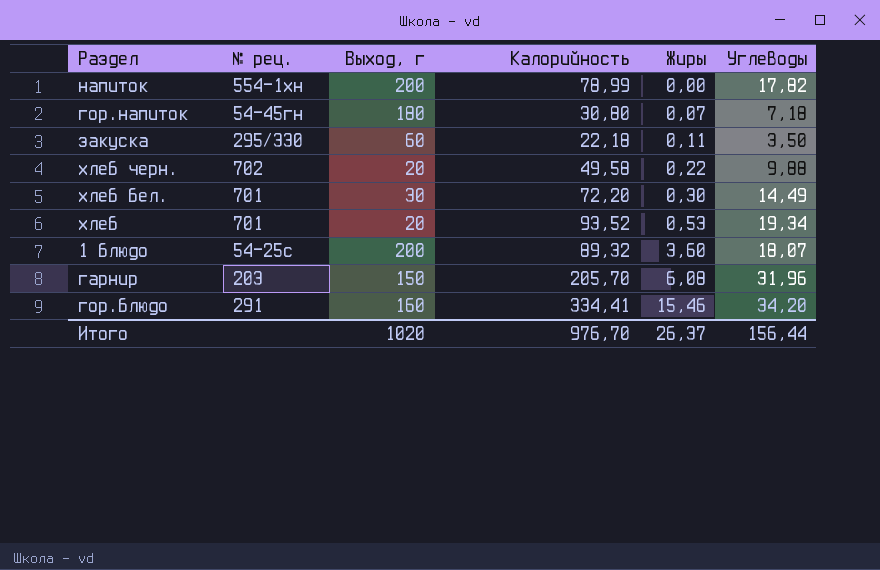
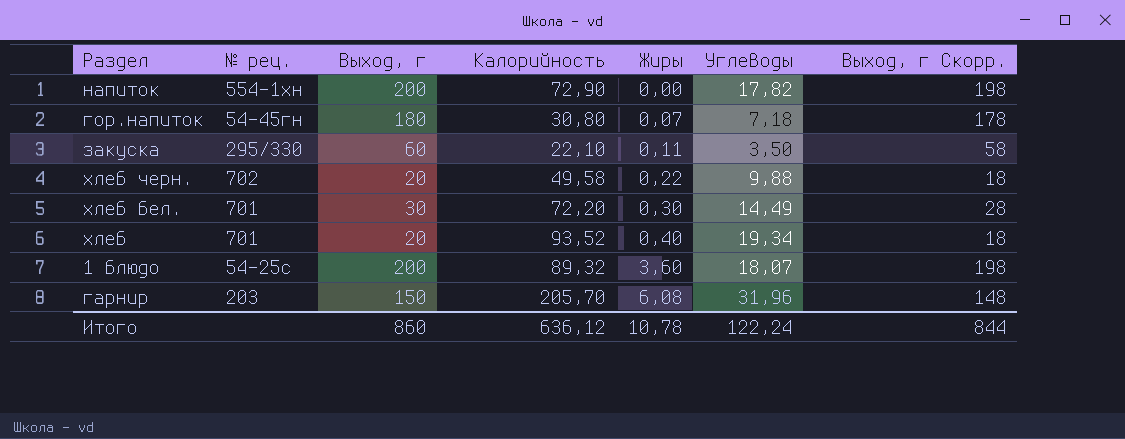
column Выход, г Скорр. | formula: none -> [Выход, г] - 2
row гор.блюдо: 291 | 160 | 334,41 | 15,46 | 34,20 -> none
напиток | Калорийность: 78,99 -> 72,90
закуска | Калорийность: 22,18 -> 22,10
хлеб | Жиры: 0,53 -> 0,40
Итого | Выход, г: 1020 -> 860
Итого | Калорийность: 976,70 -> 636,12
Итого | Жиры: 26,37 -> 10,78
Итого | Углеводы: 156,44 -> 122,24

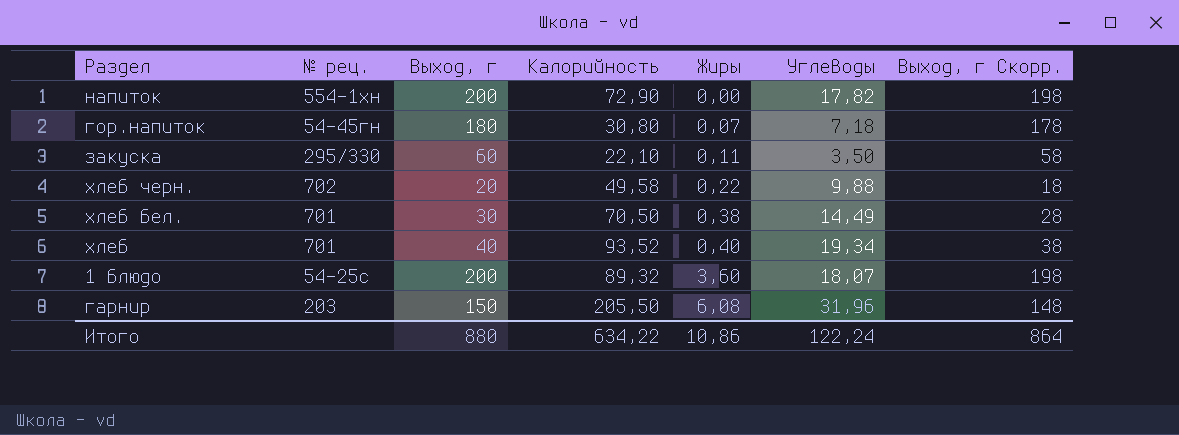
хлеб бел. | Калорийность: 72,20 -> 70,50
хлеб бел. | Жиры: 0,30 -> 0,38
хлеб | Выход, г: 20 -> 40
хлеб | Выход, г Скорр.: 18 -> 38
гарнир | Калорийность: 205,70 -> 205,50
Итого | Выход, г: 860 -> 880
Итого | Калорийность: 636,12 -> 634,22
Итого | Жиры: 10,78 -> 10,86
Итого | Выход, г Скорр.: 844 -> 864

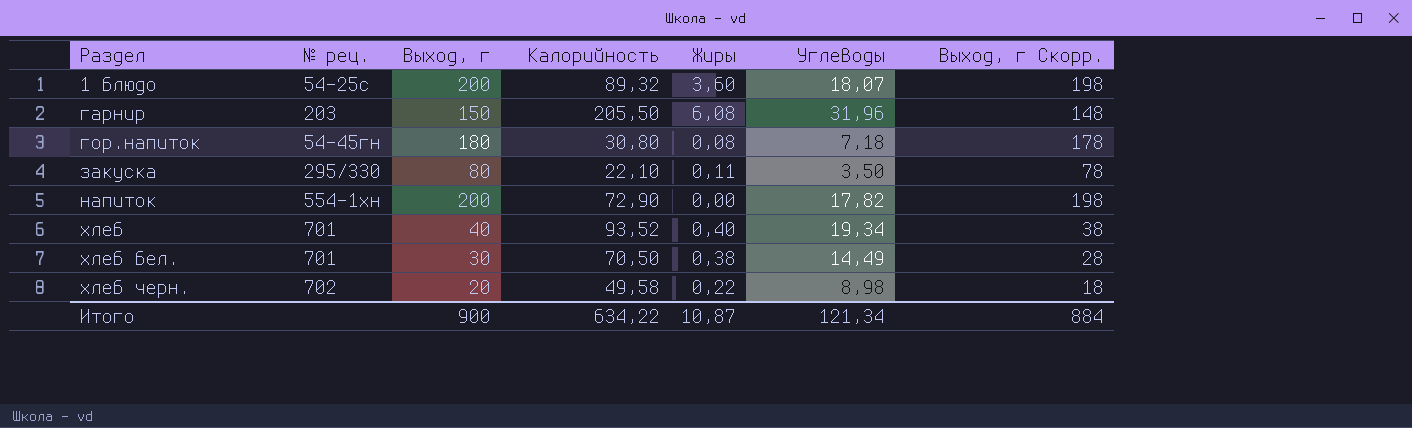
row order: Жиры ascending -> Раздел ascending
гор.напиток | Жиры: 0,07 -> 0,08
закуска | Выход, г: 60 -> 80
закуска | Выход, г Скорр.: 58 -> 78
хлеб черн. | Углеводы: 9,88 -> 8,98
Итого | Выход, г: 880 -> 900
Итого | Жиры: 10,86 -> 10,87
Итого | Углеводы: 122,24 -> 121,34
Итого | Выход, г Скорр.: 864 -> 884

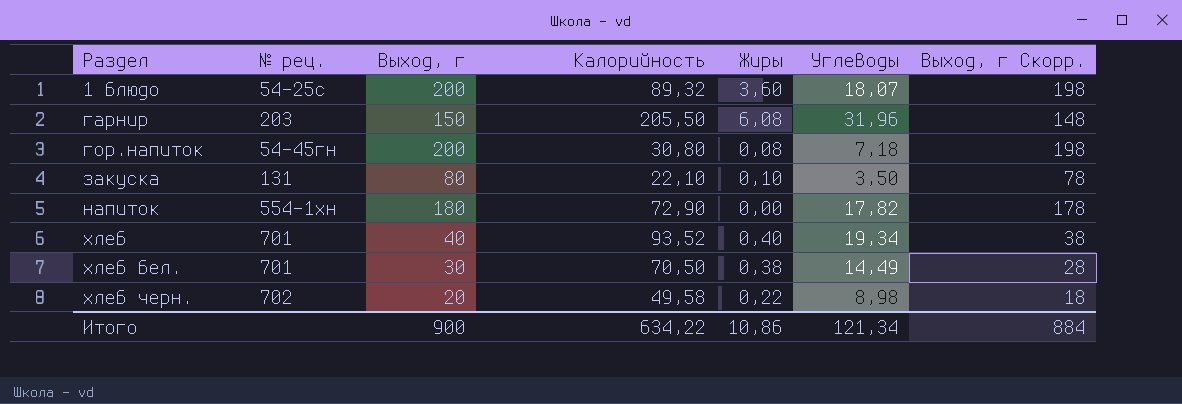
гор.напиток | Выход, г: 180 -> 200
гор.напиток | Выход, г Скорр.: 178 -> 198
закуска | № рец.: 295/330 -> 131
закуска | Жиры: 0,11 -> 0,10
напиток | Выход, г: 200 -> 180
напиток | Выход, г Скорр.: 198 -> 178
Итого | Жиры: 10,87 -> 10,86

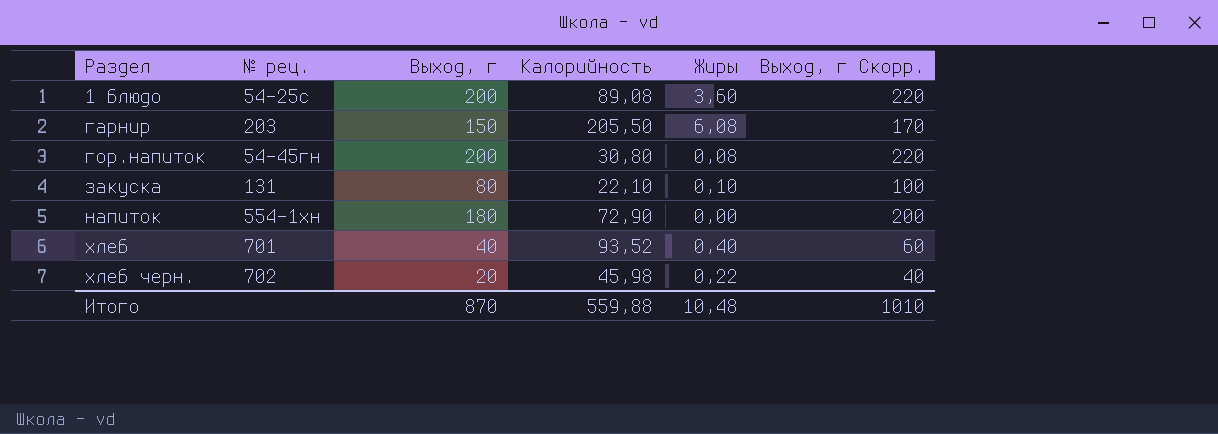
column Углеводы | position: 6 -> none
column Выход, г Скорр. | formula: [Выход, г] - 2 -> [Выход, г] + 20
row хлеб бел.: 701 | 30 | 70,50 | 0,38 | 14,49 | 28 -> none
1 блюдо | Калорийность: 89,32 -> 89,08
хлеб черн. | Калорийность: 49,58 -> 45,98
Итого | Выход, г: 900 -> 870
Итого | Калорийность: 634,22 -> 559,88
Итого | Жиры: 10,86 -> 10,48
Итого | Выход, г Скорр.: 884 -> 1010

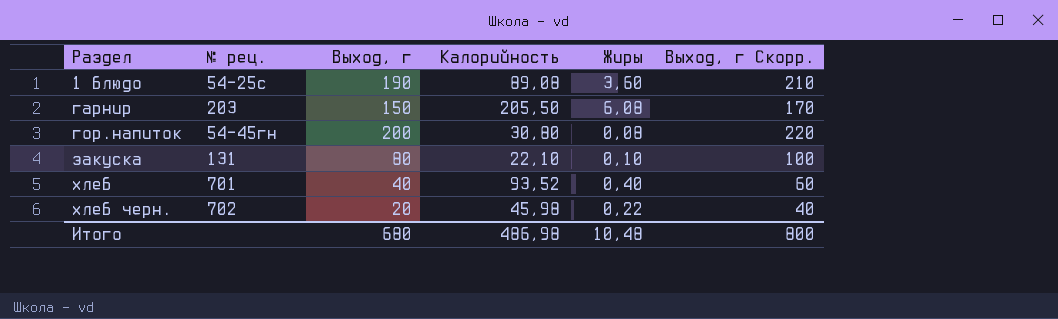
row напиток: 554-1хн | 180 | 72,90 | 0,00 | 200 -> none
1 блюдо | Выход, г: 200 -> 190
1 блюдо | Выход, г Скорр.: 220 -> 210
Итого | Выход, г: 870 -> 680
Итого | Калорийность: 559,88 -> 486,98
Итого | Выход, г Скорр.: 1010 -> 800

